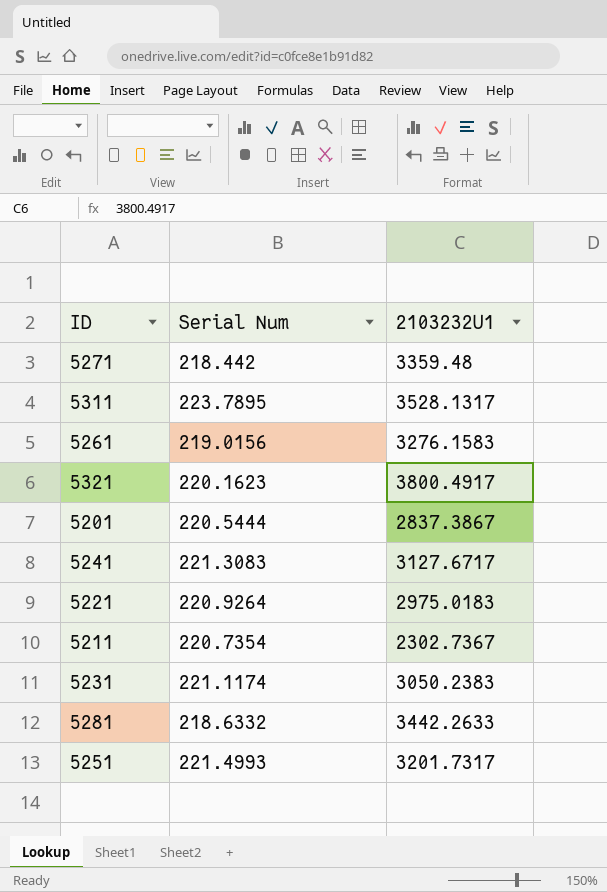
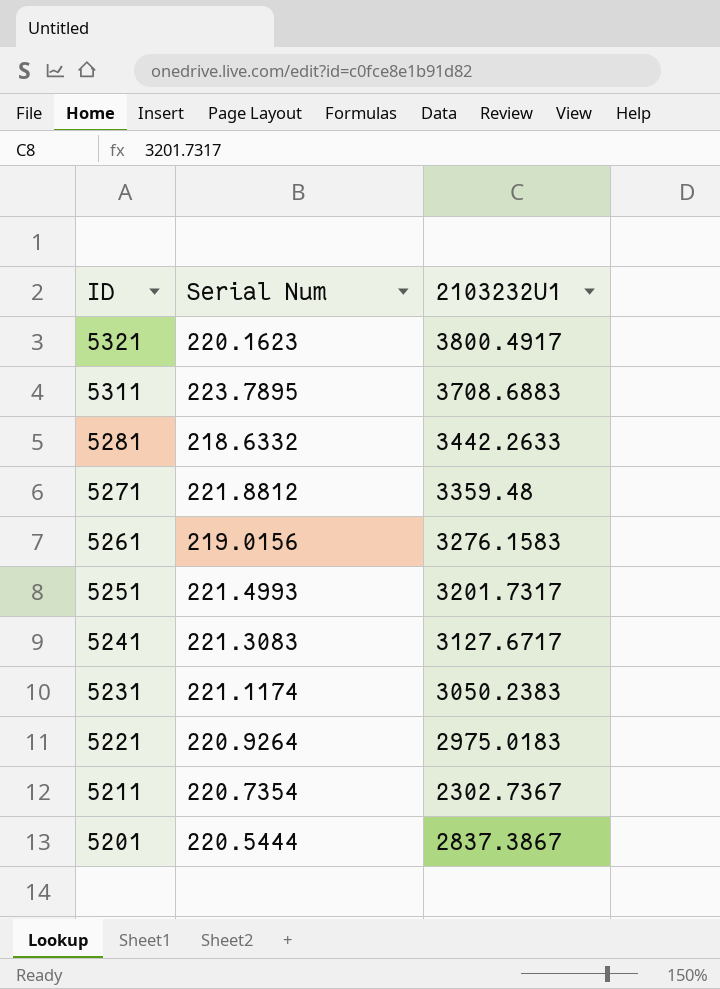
row order: none -> ID descending
5311 | 2103232U1: 3528.1317 -> 3708.6883
5271 | Serial Num: 218.442 -> 221.8812

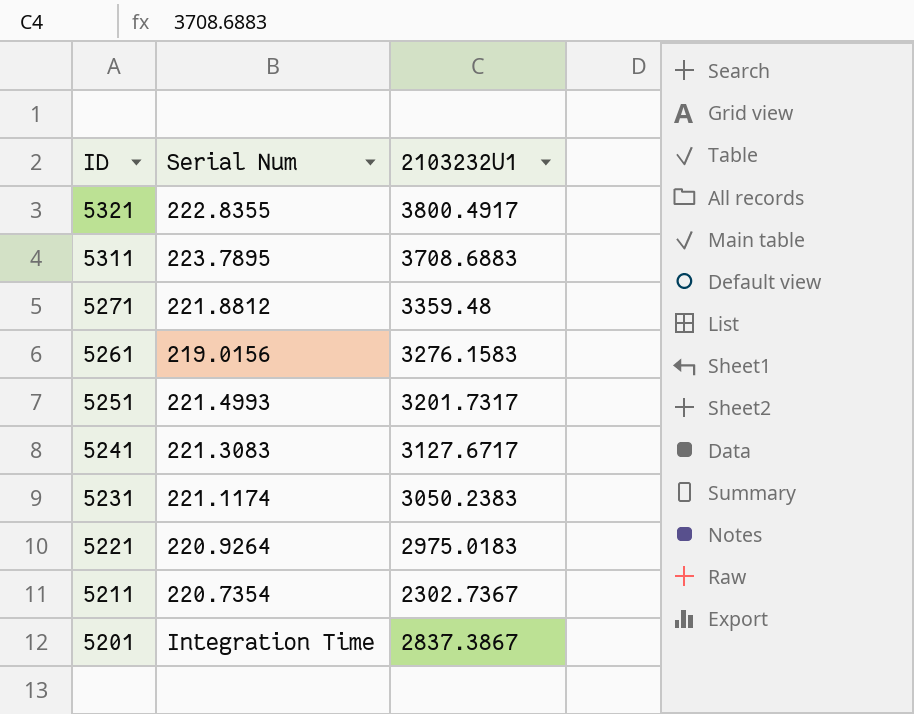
row 5281: 218.6332 | 3442.2633 -> none
5321 | Serial Num: 220.1623 -> 222.8355
5201 | Serial Num: 220.5444 -> Integration Time

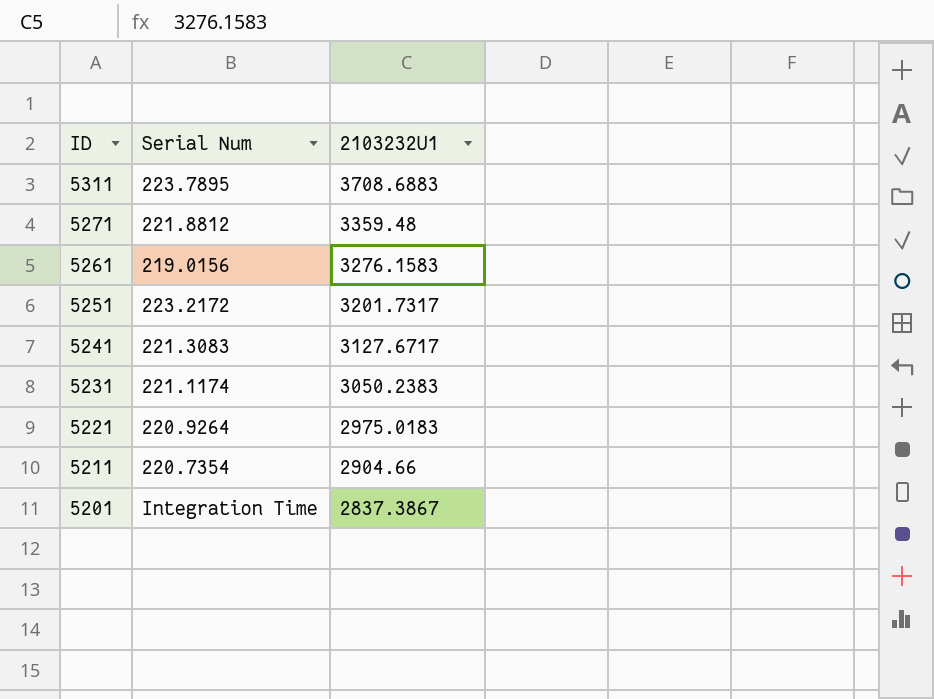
row 5321: 222.8355 | 3800.4917 -> none
5251 | Serial Num: 221.4993 -> 223.2172
5211 | 2103232U1: 2302.7367 -> 2904.66

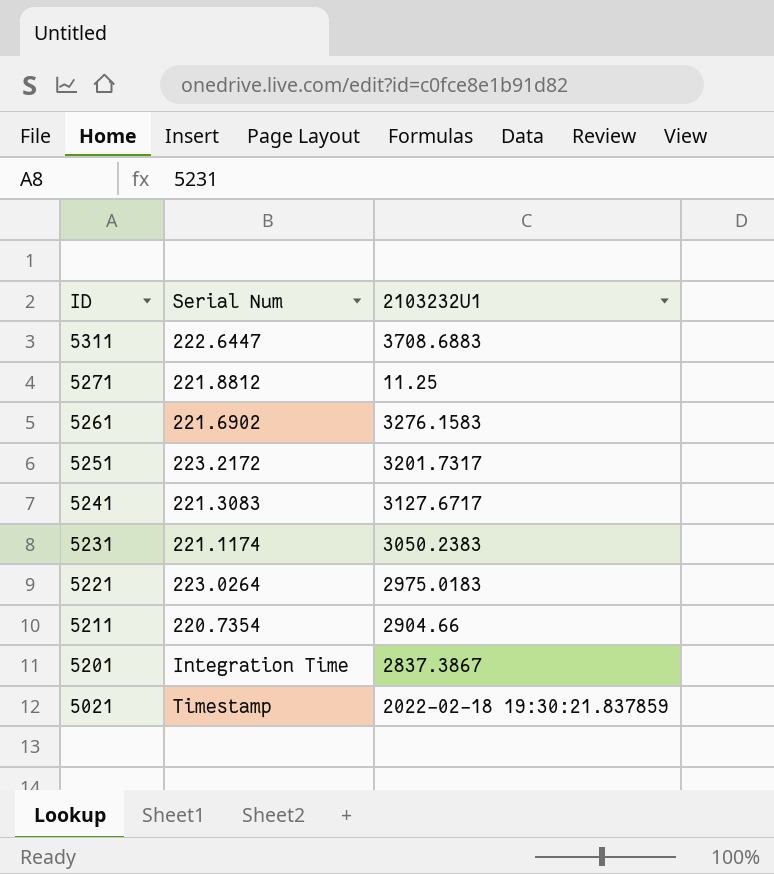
5311 | Serial Num: 223.7895 -> 222.6447
5271 | 2103232U1: 3359.48 -> 11.25
5261 | Serial Num: 219.0156 -> 221.6902
5221 | Serial Num: 220.9264 -> 223.0264
row 5021: none -> Timestamp | 2022-02-18 19:30:21.837859

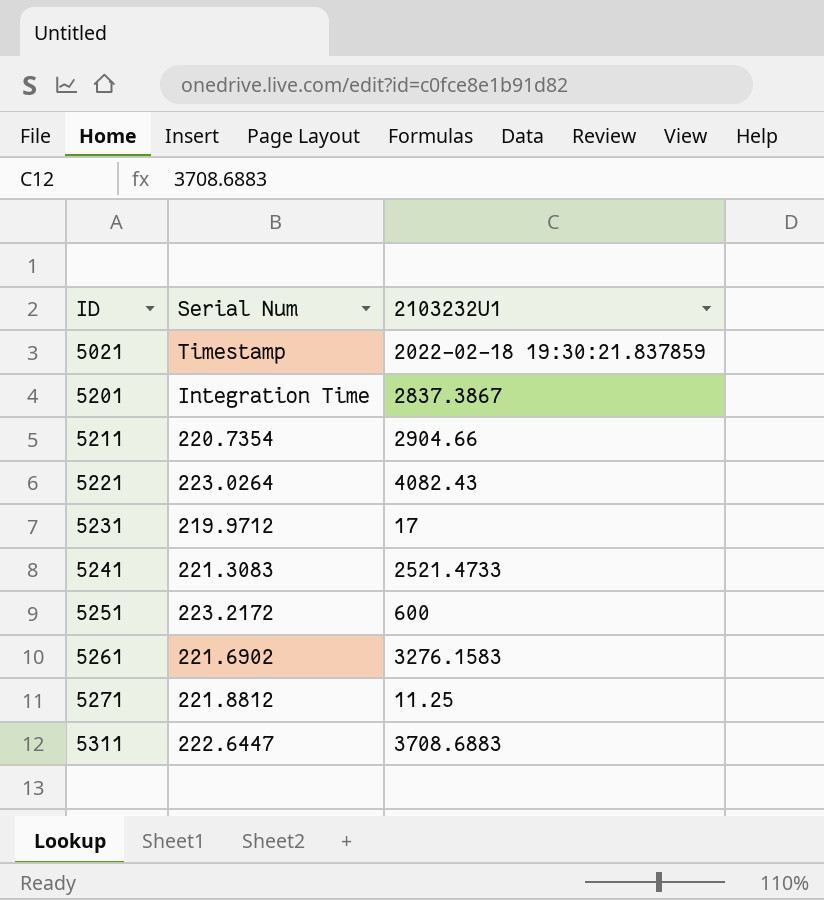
row order: ID descending -> ID ascending
5221 | 2103232U1: 2975.0183 -> 4082.43
5231 | Serial Num: 221.1174 -> 219.9712
5231 | 2103232U1: 3050.2383 -> 17
5241 | 2103232U1: 3127.6717 -> 2521.4733
5251 | 2103232U1: 3201.7317 -> 600

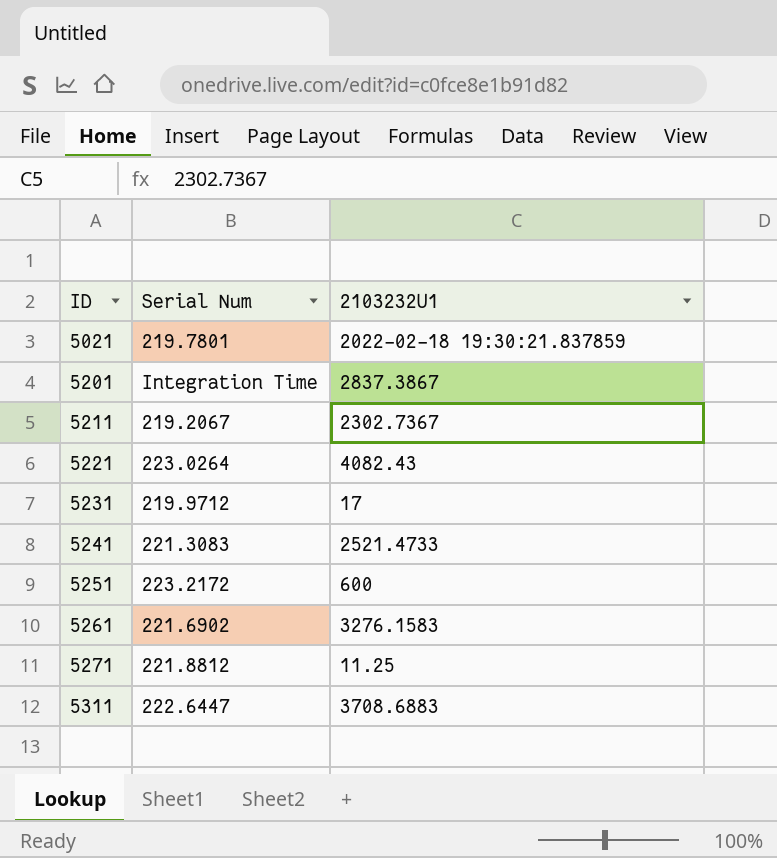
5021 | Serial Num: Timestamp -> 219.7801
5211 | Serial Num: 220.7354 -> 219.2067
5211 | 2103232U1: 2904.66 -> 2302.7367

